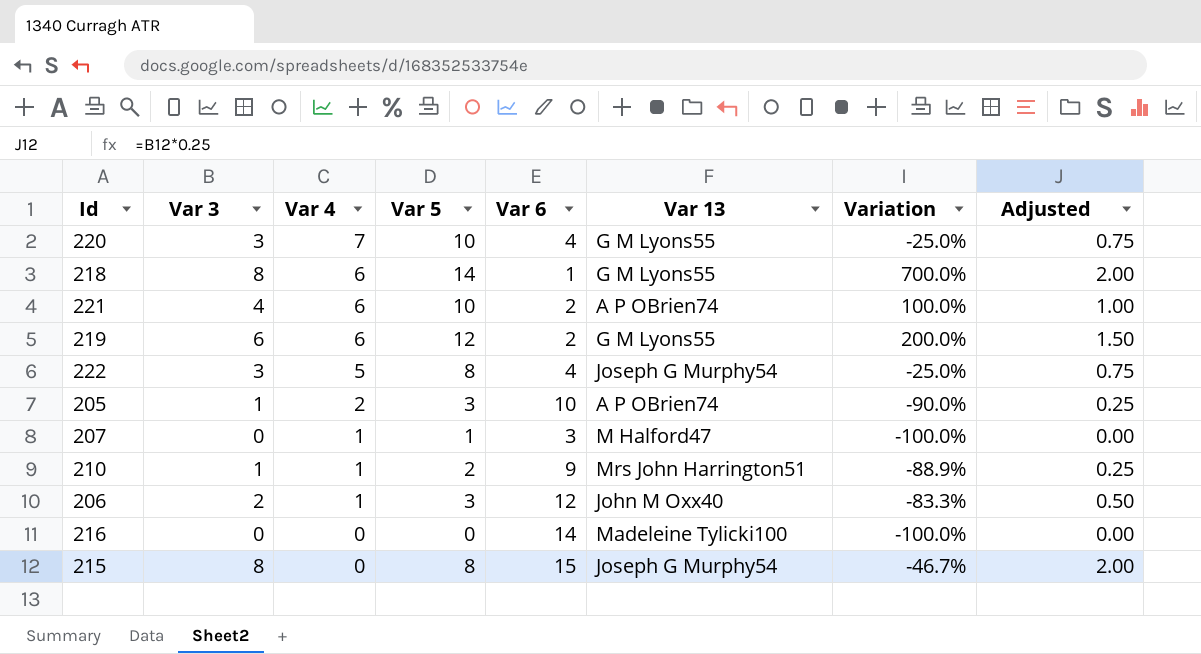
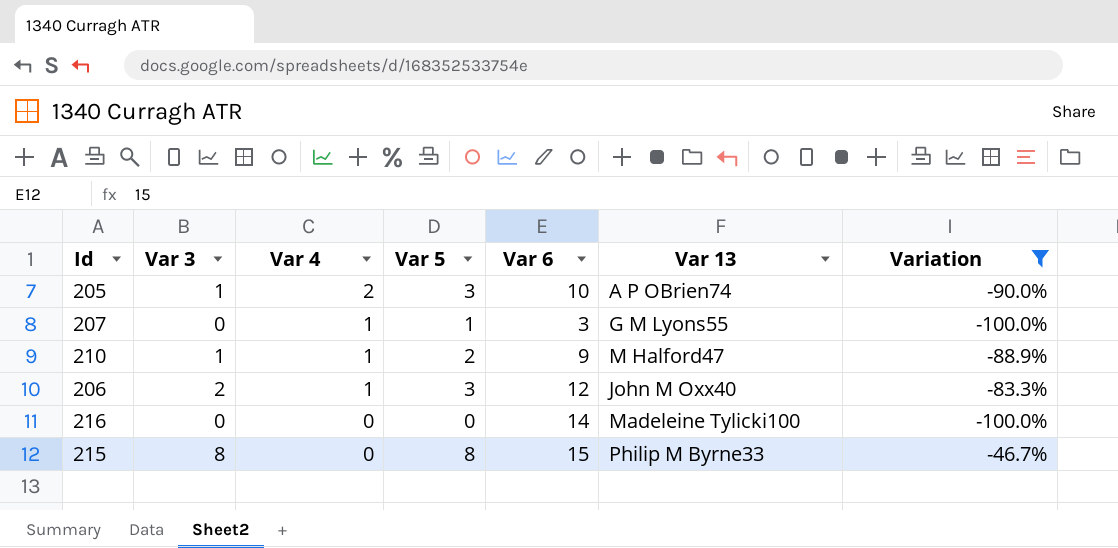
filter: none -> Variation <= -46.7%
column Adjusted | formula: [Var 3] * 0.25 -> none
207 | Var 13: M Halford47 -> G M Lyons55
210 | Var 13: Mrs John Harrington51 -> M Halford47
215 | Var 13: Joseph G Murphy54 -> Philip M Byrne33

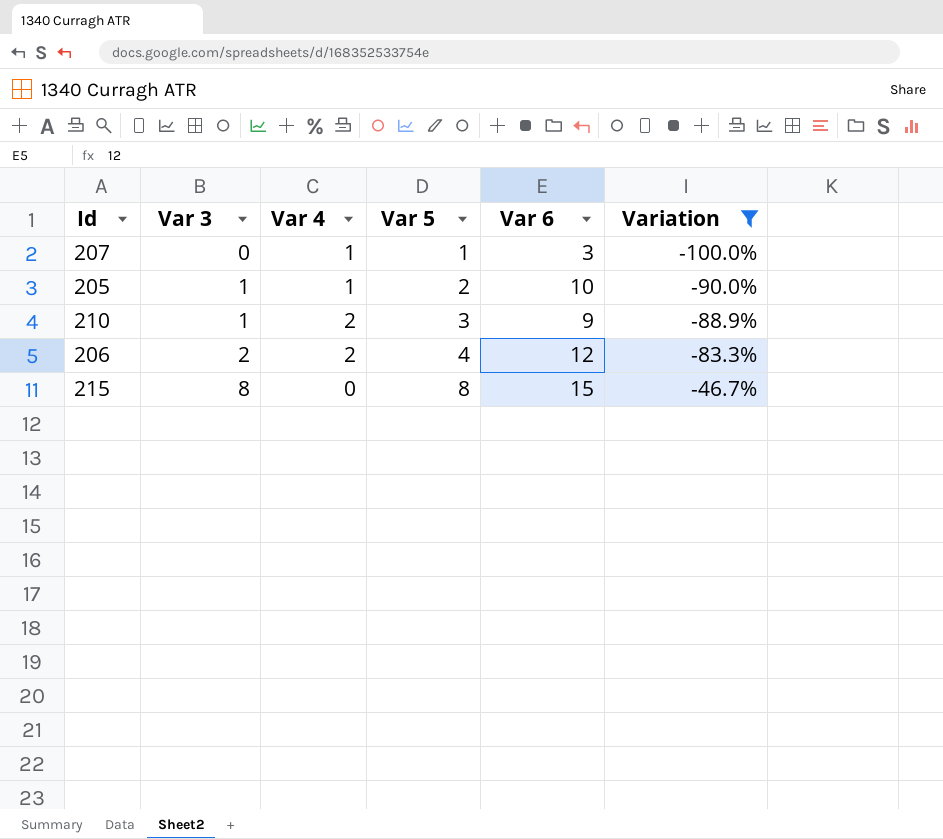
row order: Var 4 descending -> Var 3 ascending
column Var 13 | position: 6 -> none
row 216: 0 | 0 | 0 | 14 | Madeleine Tylicki100 | -100.0% -> none
205 | Var 4: 2 -> 1
205 | Var 5: 3 -> 2
210 | Var 4: 1 -> 2
210 | Var 5: 2 -> 3
206 | Var 4: 1 -> 2
206 | Var 5: 3 -> 4

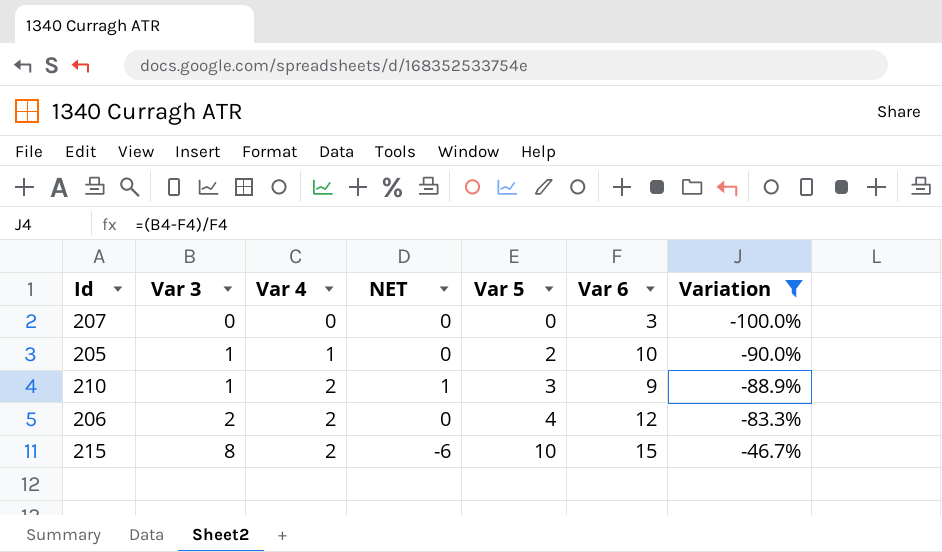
column NET | formula: none -> [Var 4] - [Var 3]
207 | Var 4: 1 -> 0
207 | Var 5: 1 -> 0
215 | Var 4: 0 -> 2
215 | Var 5: 8 -> 10

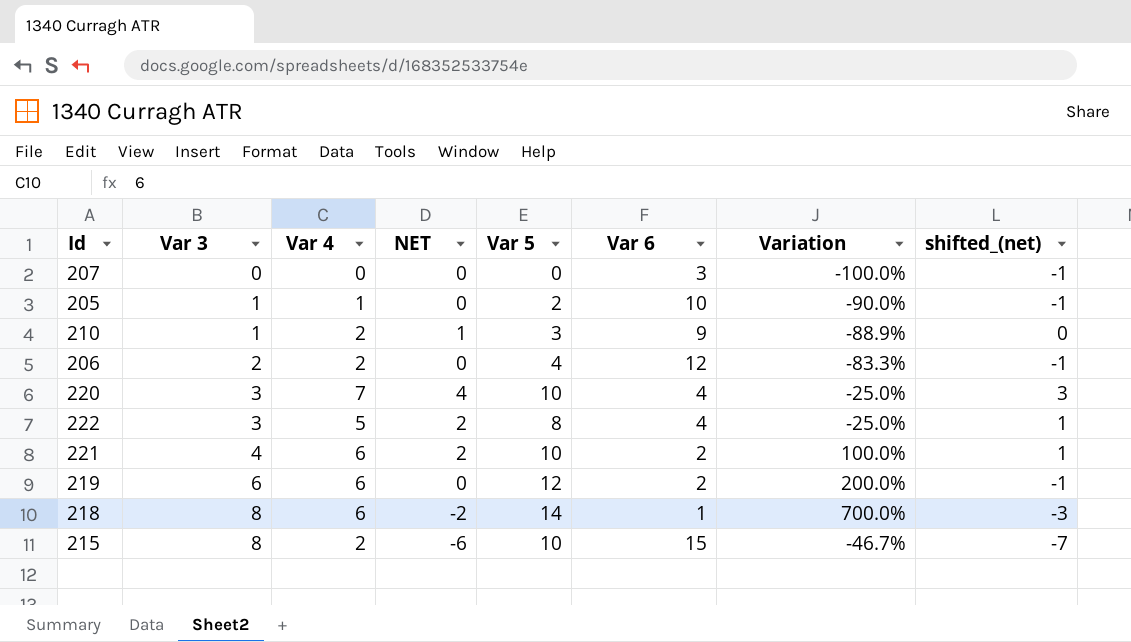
filter: Variation <= -46.7% -> none
column shifted_(net) | formula: none -> [NET] - 1

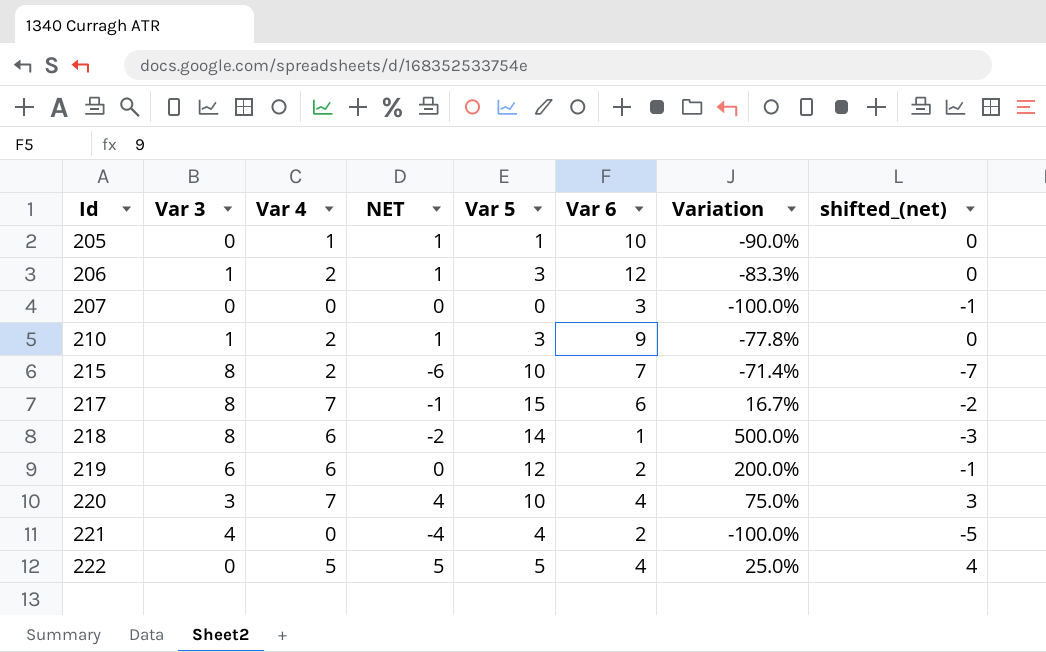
row order: Var 3 ascending -> Id ascending
column Variation | formula: ([Var 3] - [Var 6]) / [Var 6] -> ([Var 4] - [Var 6]) / [Var 6]
205 | Var 3: 1 -> 0
205 | NET: 0 -> 1
205 | Var 5: 2 -> 1
205 | shifted_(net): -1 -> 0
206 | Var 3: 2 -> 1
206 | NET: 0 -> 1
206 | Var 5: 4 -> 3
206 | shifted_(net): -1 -> 0
215 | Var 6: 15 -> 7
row 217: none -> 8 | 7 | -1 | 15 | 6 | 16.7% | -2
221 | Var 4: 6 -> 0
221 | NET: 2 -> -4
221 | Var 5: 10 -> 4
221 | shifted_(net): 1 -> -5
222 | Var 3: 3 -> 0
222 | NET: 2 -> 5
222 | Var 5: 8 -> 5
222 | shifted_(net): 1 -> 4

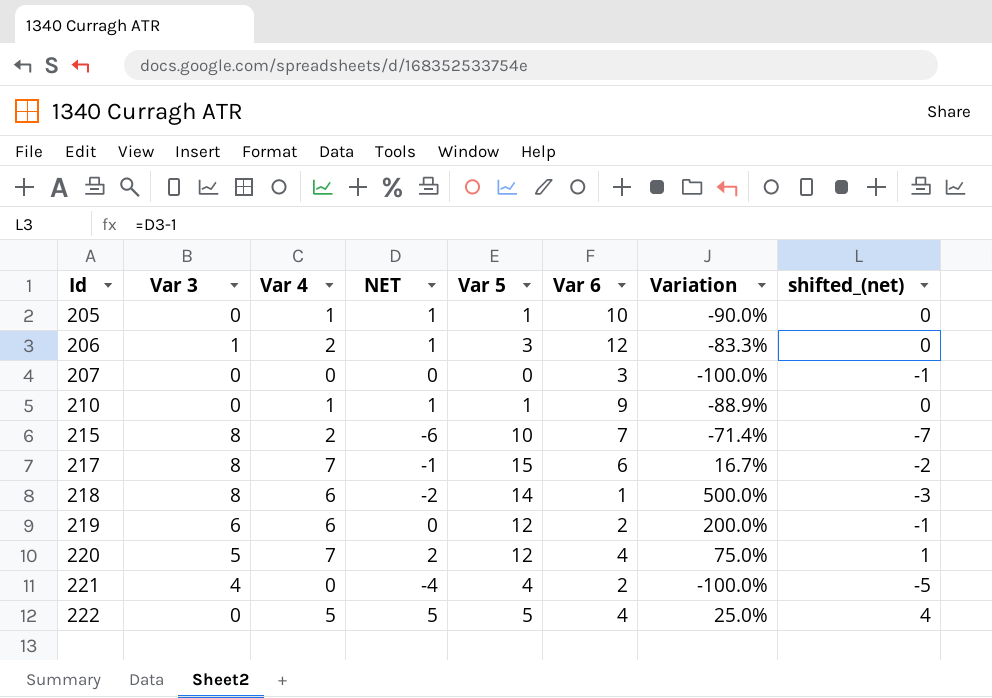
210 | Var 3: 1 -> 0
210 | Var 4: 2 -> 1
210 | Var 5: 3 -> 1
210 | Variation: -77.8% -> -88.9%
220 | Var 3: 3 -> 5
220 | NET: 4 -> 2
220 | Var 5: 10 -> 12
220 | shifted_(net): 3 -> 1

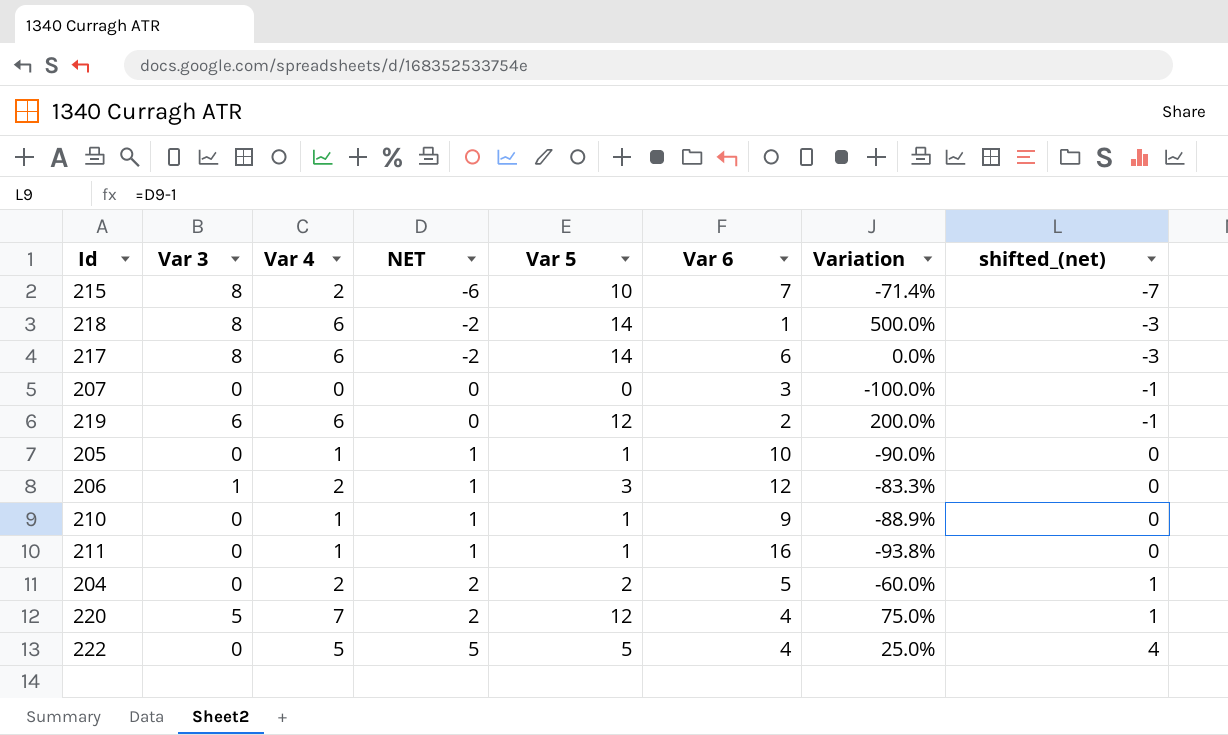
row order: Id ascending -> NET ascending
row 221: 4 | 0 | -4 | 4 | 2 | -100.0% | -5 -> none
217 | Var 4: 7 -> 6
217 | NET: -1 -> -2
217 | Var 5: 15 -> 14
217 | Variation: 16.7% -> 0.0%
217 | shifted_(net): -2 -> -3
row 211: none -> 0 | 1 | 1 | 1 | 16 | -93.8% | 0
row 204: none -> 0 | 2 | 2 | 2 | 5 | -60.0% | 1

